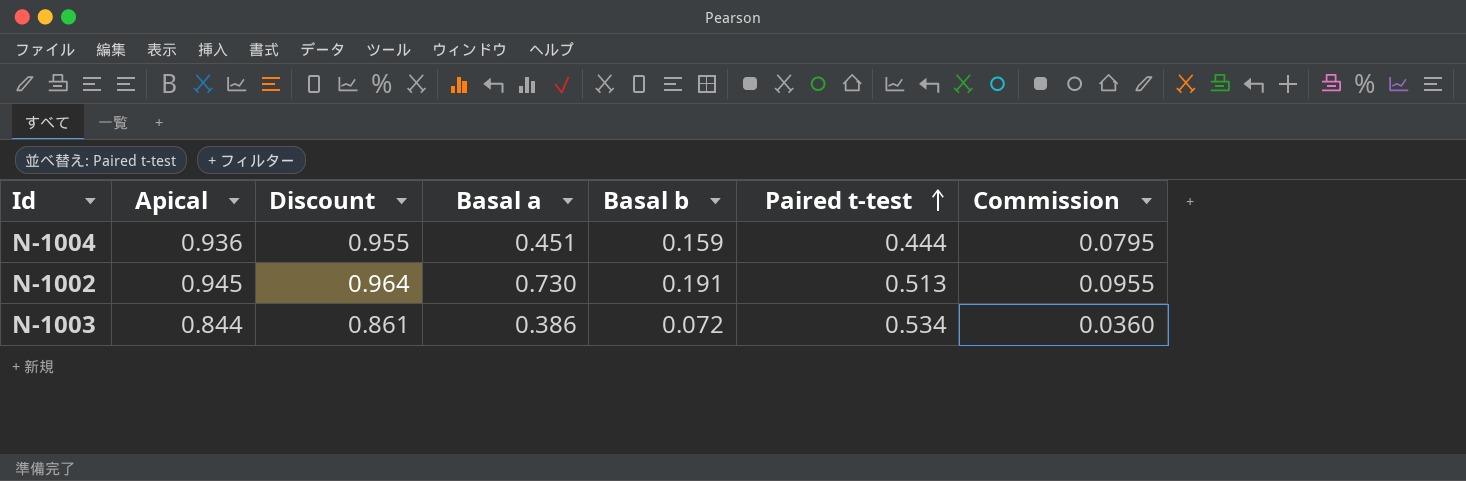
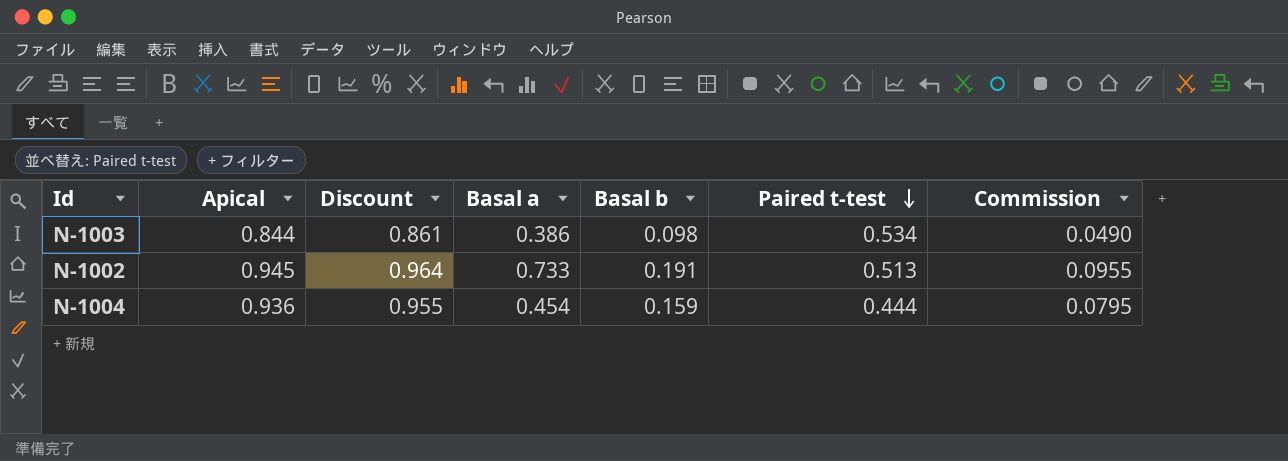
row order: Paired t-test ascending -> Paired t-test descending
N-1003 | Basal b: 0.072 -> 0.098
N-1003 | Commission: 0.0360 -> 0.0490
N-1002 | Basal a: 0.730 -> 0.733
N-1004 | Basal a: 0.451 -> 0.454

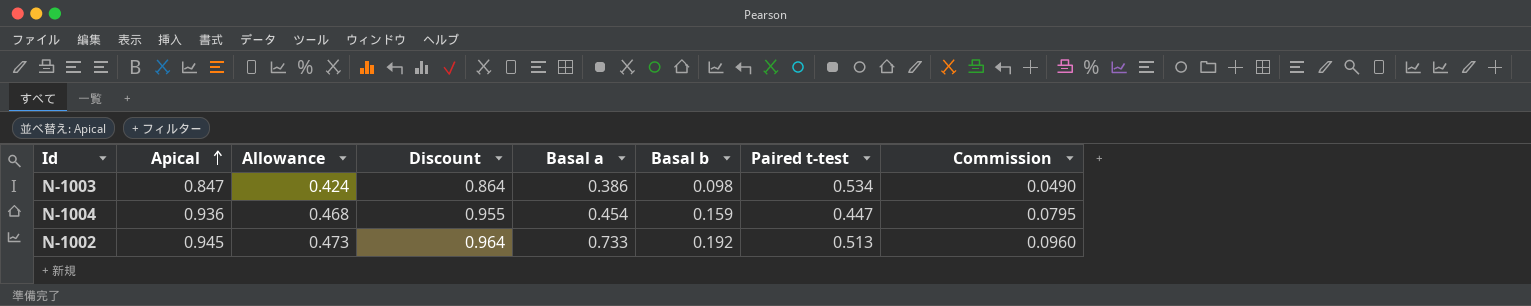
row order: Paired t-test descending -> Apical ascending
column Allowance | formula: none -> [Apical] * 0.5
N-1003 | Apical: 0.844 -> 0.847
N-1003 | Discount: 0.861 -> 0.864
N-1004 | Paired t-test: 0.444 -> 0.447
N-1002 | Basal b: 0.191 -> 0.192
N-1002 | Commission: 0.0955 -> 0.0960

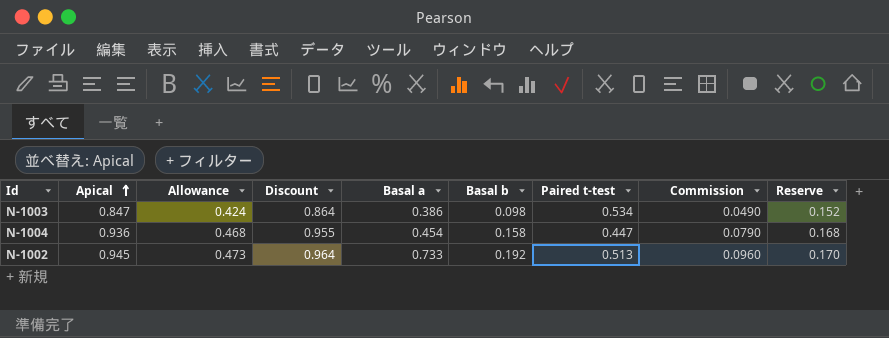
column Reserve | formula: none -> [Apical] * 0.18
N-1004 | Basal b: 0.159 -> 0.158
N-1004 | Commission: 0.0795 -> 0.0790

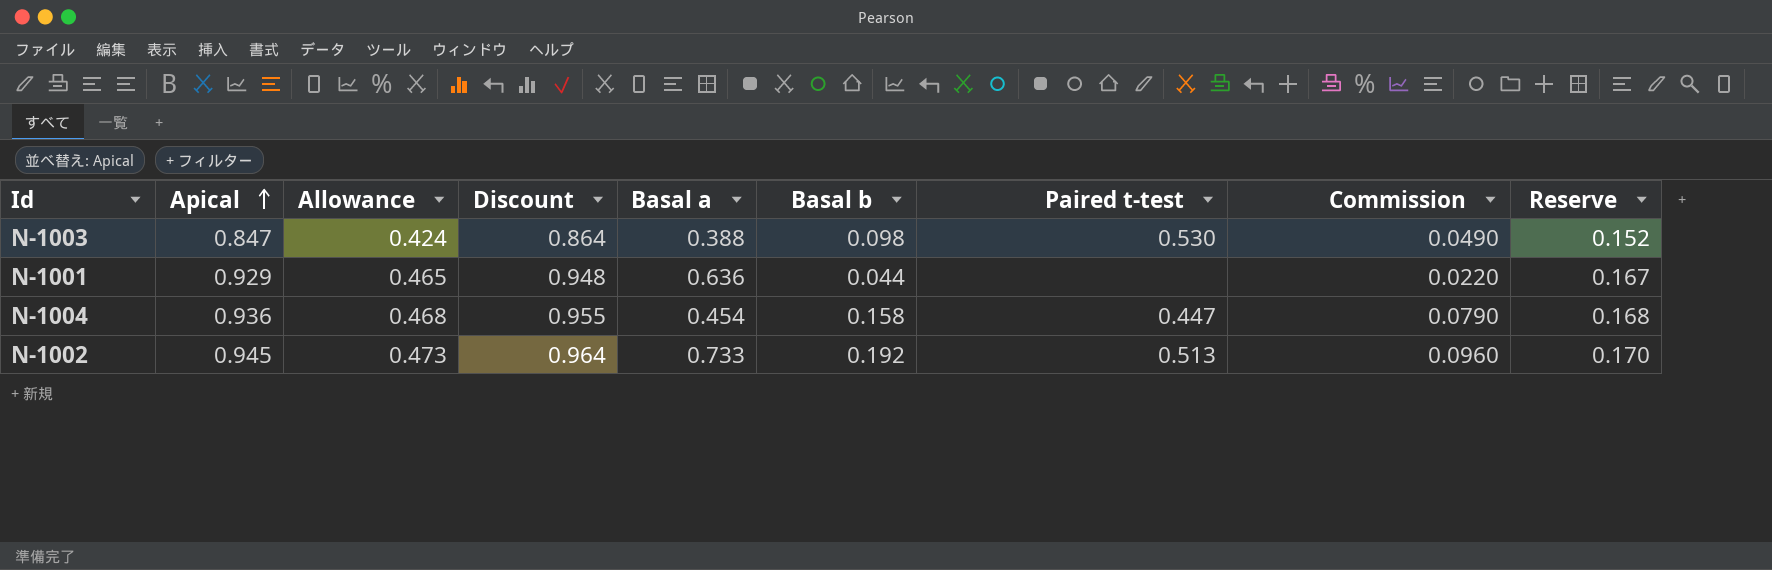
N-1003 | Basal a: 0.386 -> 0.388
N-1003 | Paired t-test: 0.534 -> 0.530
row N-1001: none -> 0.929 | 0.465 | 0.948 | 0.636 | 0.044 | none | 0.0220 | 0.167

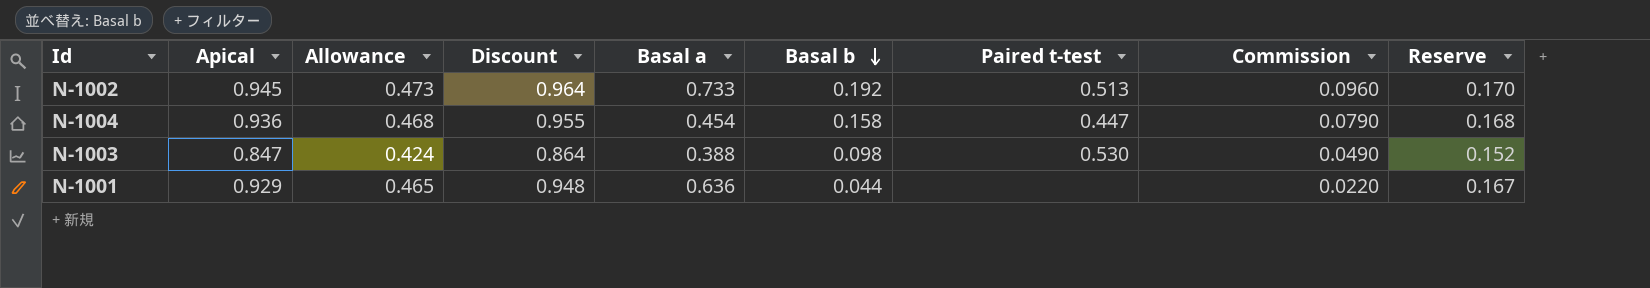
row order: Apical ascending -> Basal b descending

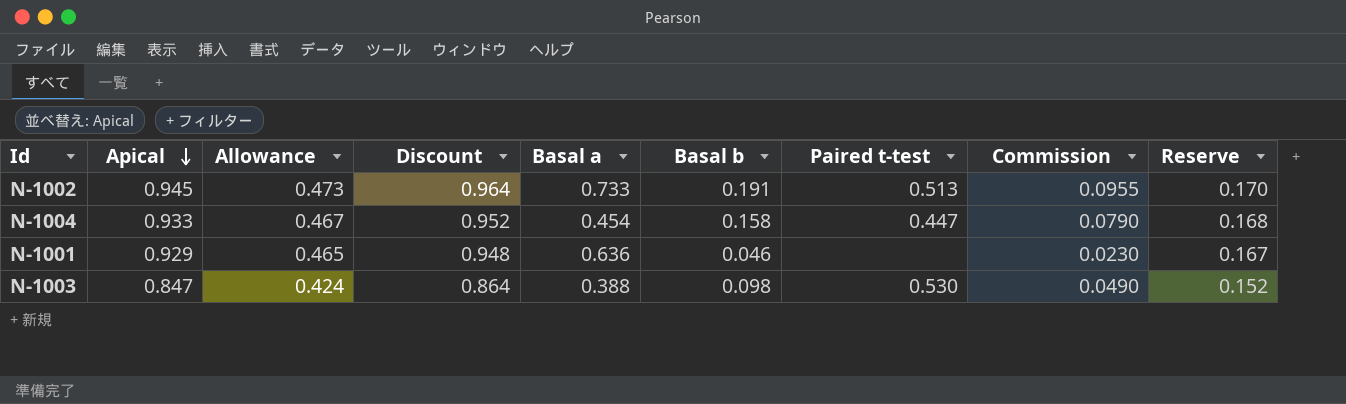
row order: Basal b descending -> Apical descending
N-1002 | Basal b: 0.192 -> 0.191
N-1002 | Commission: 0.0960 -> 0.0955
N-1004 | Apical: 0.936 -> 0.933
N-1004 | Allowance: 0.468 -> 0.467
N-1004 | Discount: 0.955 -> 0.952
N-1001 | Basal b: 0.044 -> 0.046
N-1001 | Commission: 0.0220 -> 0.0230

